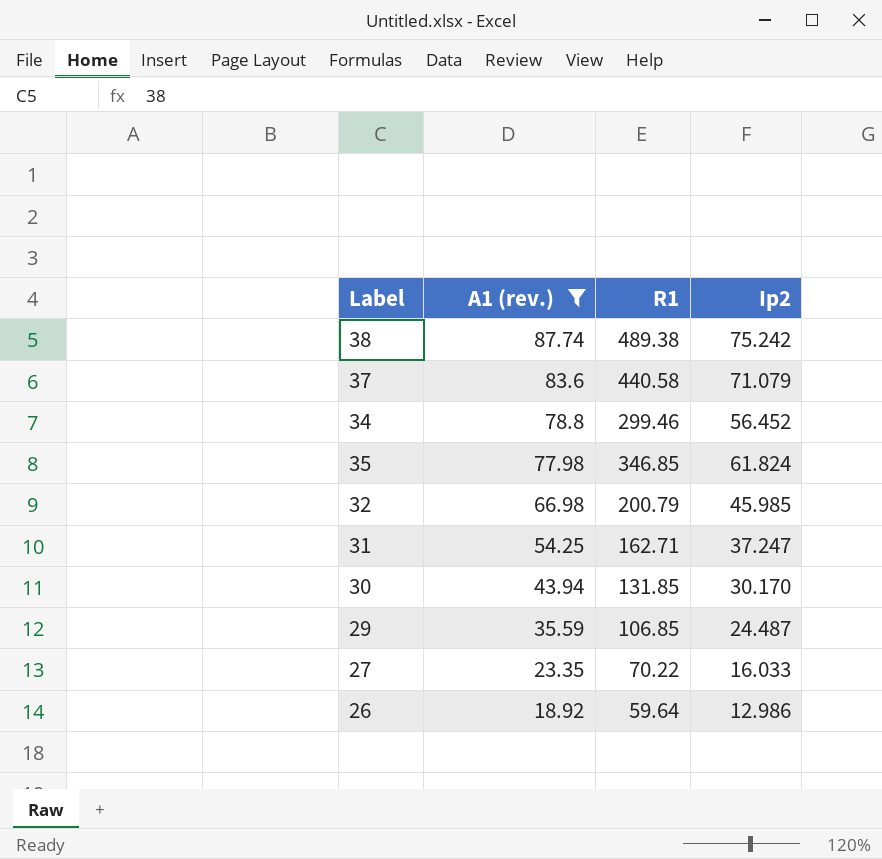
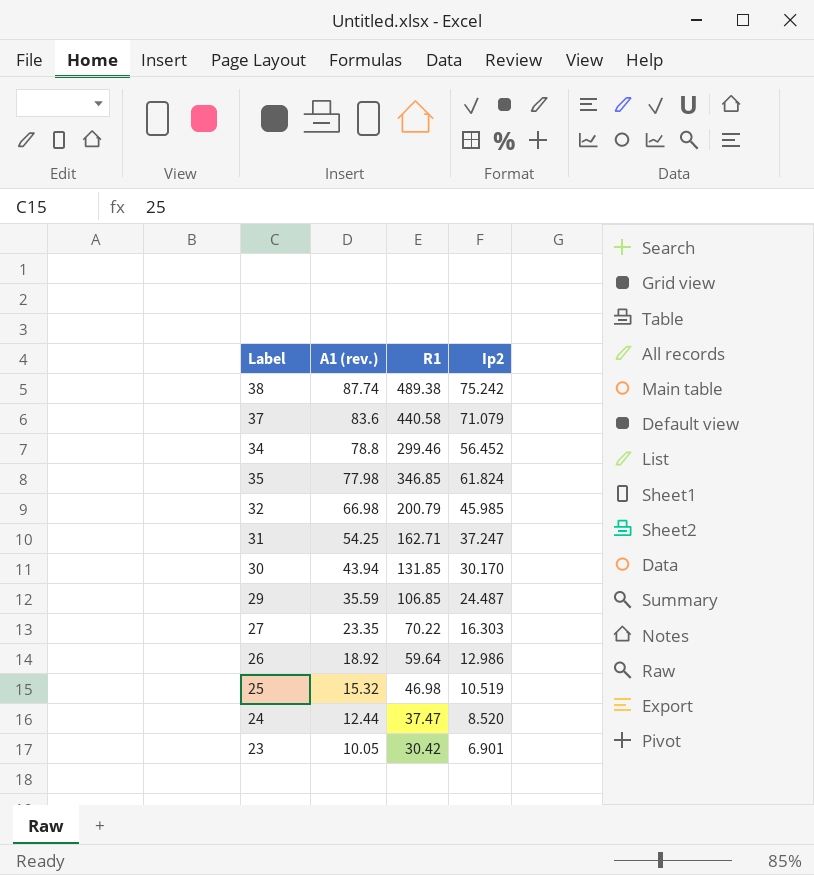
filter: A1 (rev.) >= 18.92 -> none
27 | Ip2: 16.033 -> 16.303

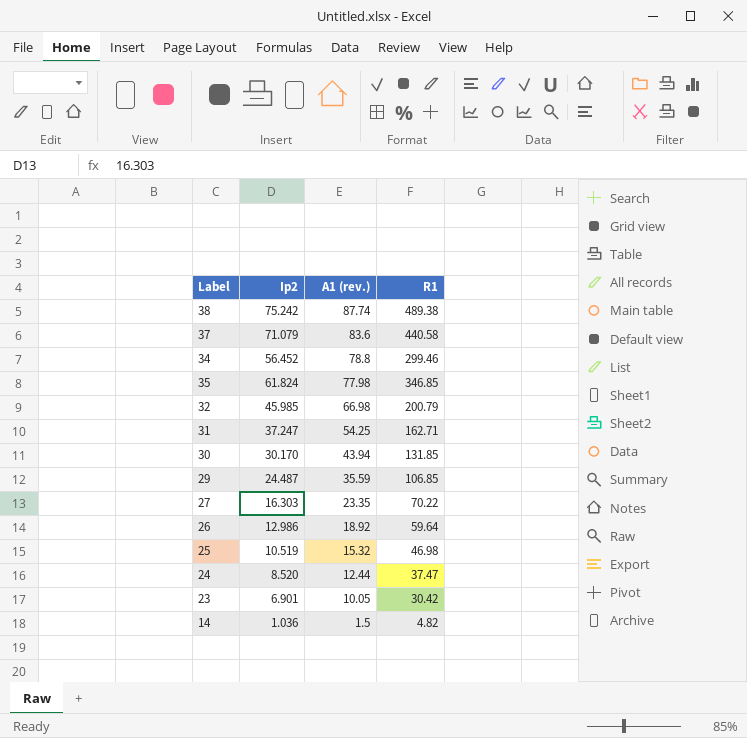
column Ip2 | position: 4 -> 2
row 14: none -> 1.036 | 1.5 | 4.82

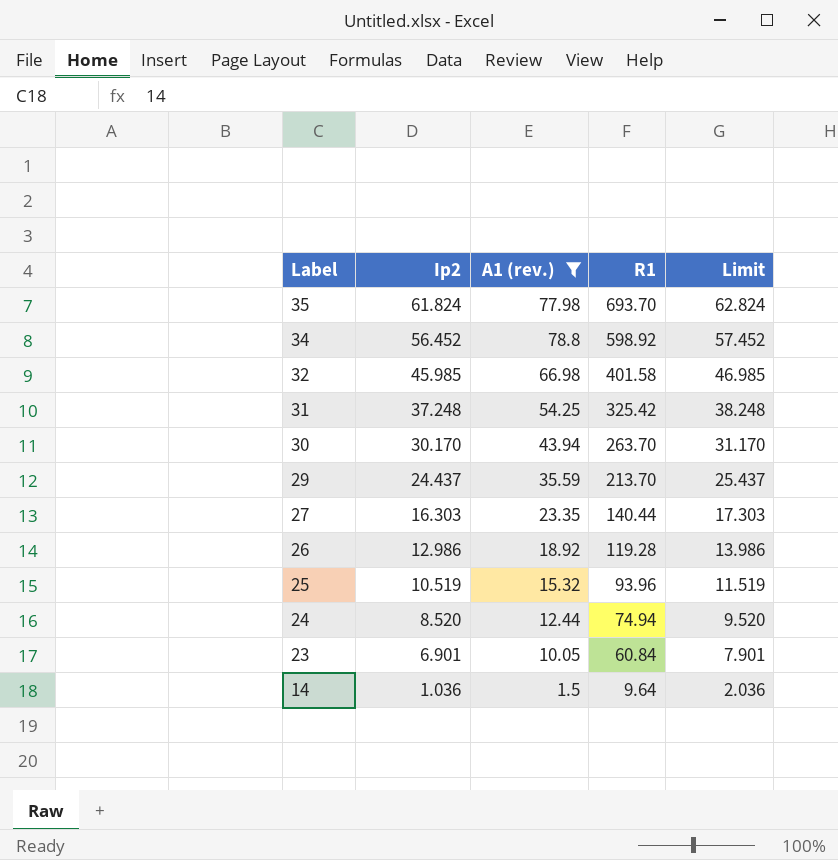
filter: none -> A1 (rev.) <= 78.8
row order: A1 (rev.) descending -> Label descending
column Limit | formula: none -> [Ip2] + 1
35 | R1: 346.85 -> 693.70
34 | R1: 299.46 -> 598.92
32 | R1: 200.79 -> 401.58
31 | Ip2: 37.247 -> 37.248
31 | R1: 162.71 -> 325.42
30 | R1: 131.85 -> 263.70
29 | Ip2: 24.487 -> 24.437
29 | R1: 106.85 -> 213.70
27 | R1: 70.22 -> 140.44
26 | R1: 59.64 -> 119.28
25 | R1: 46.98 -> 93.96
24 | R1: 37.47 -> 74.94
23 | R1: 30.42 -> 60.84
14 | R1: 4.82 -> 9.64

